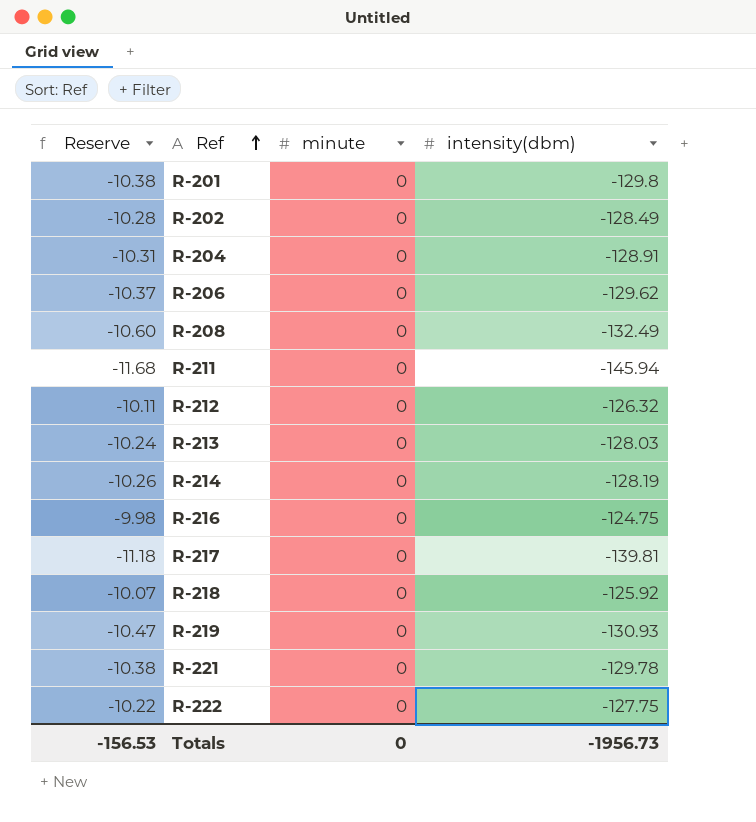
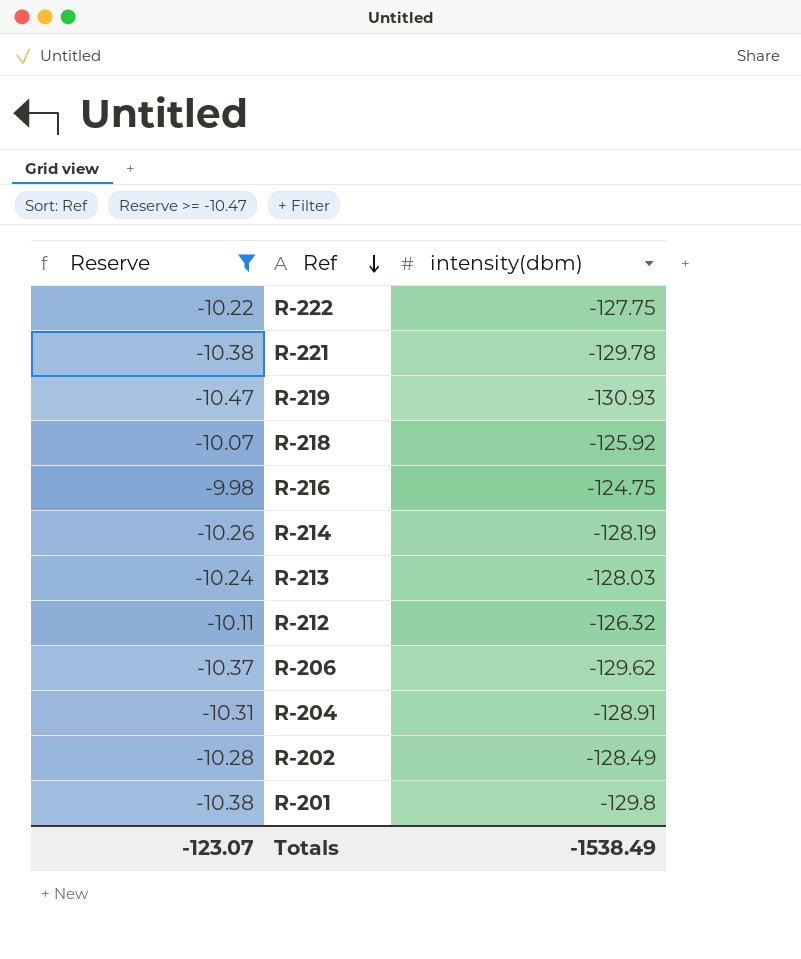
filter: none -> Reserve >= -10.47
row order: Ref ascending -> Ref descending
column minute | position: 3 -> none
Totals | Reserve: -156.53 -> -123.07
Totals | intensity(dbm): -1956.73 -> -1538.49

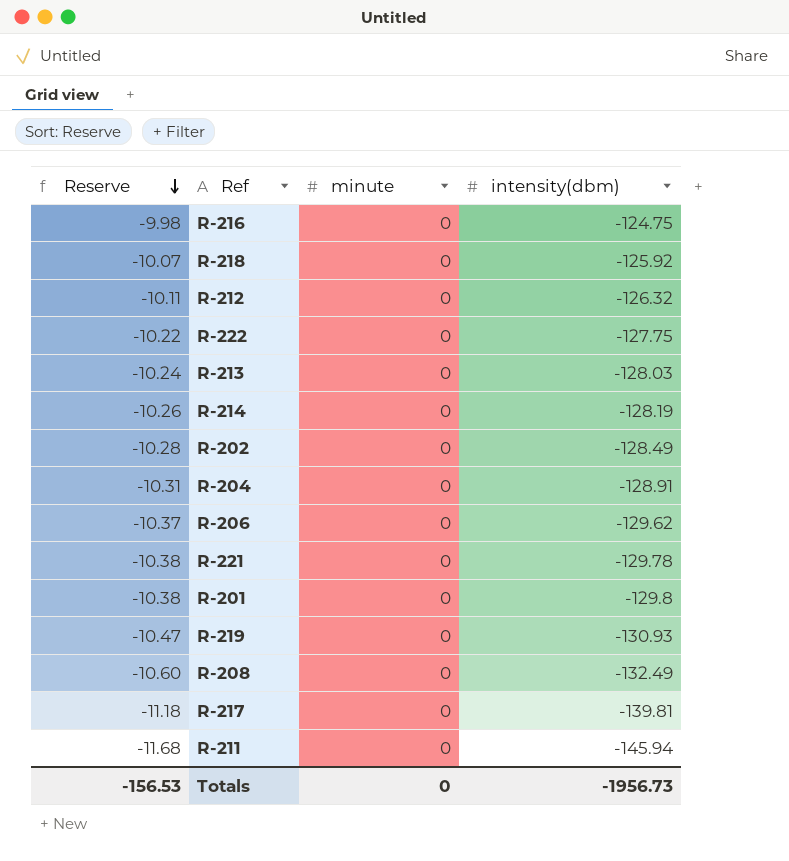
filter: Reserve >= -10.47 -> none
row order: Ref descending -> Reserve descending
column minute | position: none -> 3
Totals | Reserve: -123.07 -> -156.53
Totals | intensity(dbm): -1538.49 -> -1956.73

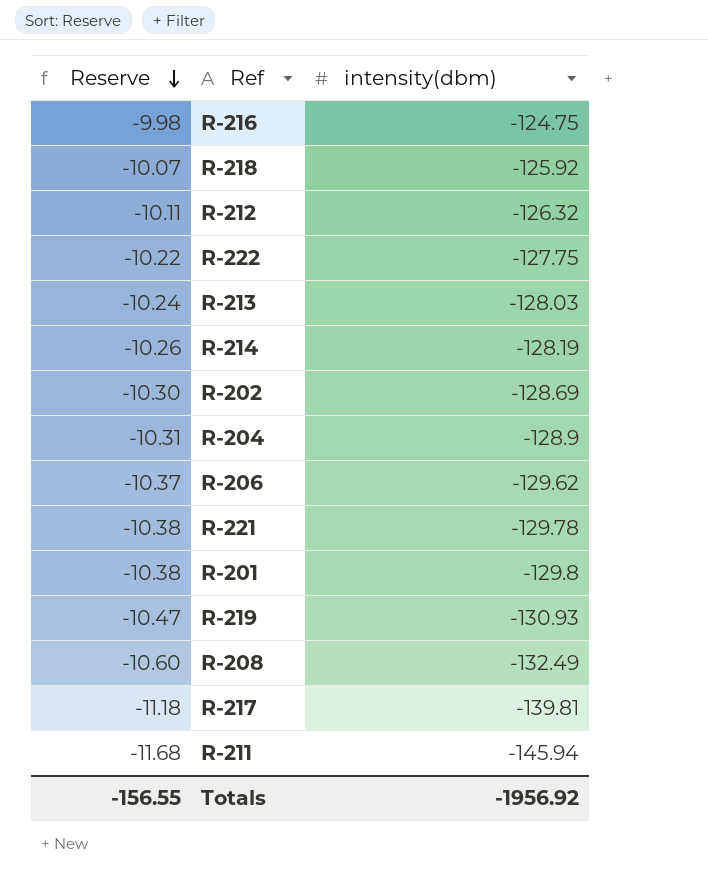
column minute | position: 3 -> none
R-202 | Reserve: -10.28 -> -10.30
R-202 | intensity(dbm): -128.49 -> -128.69
R-204 | intensity(dbm): -128.91 -> -128.9
Totals | Reserve: -156.53 -> -156.55
Totals | intensity(dbm): -1956.73 -> -1956.92

